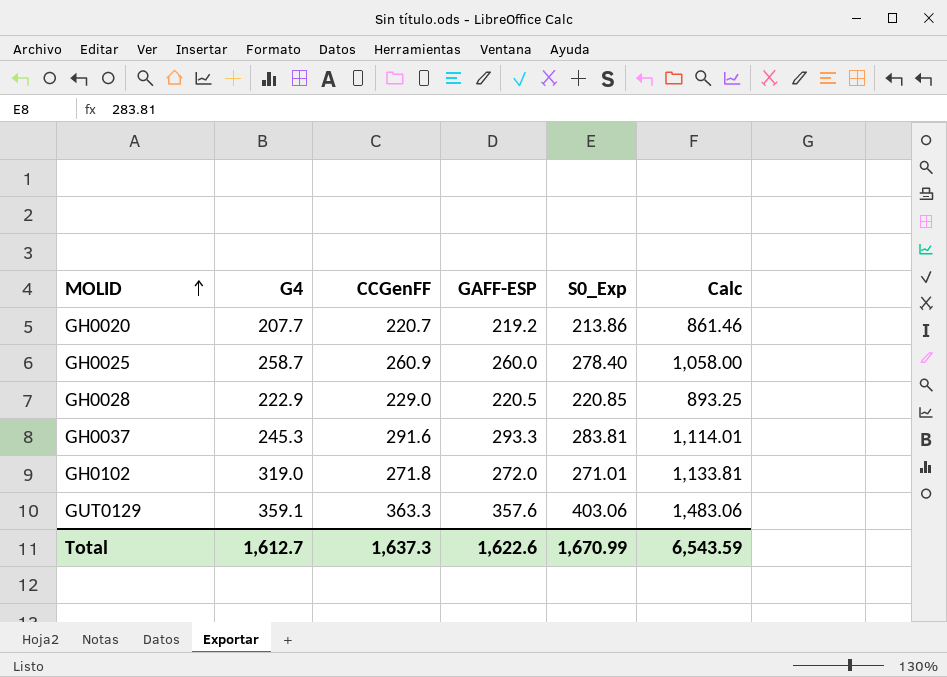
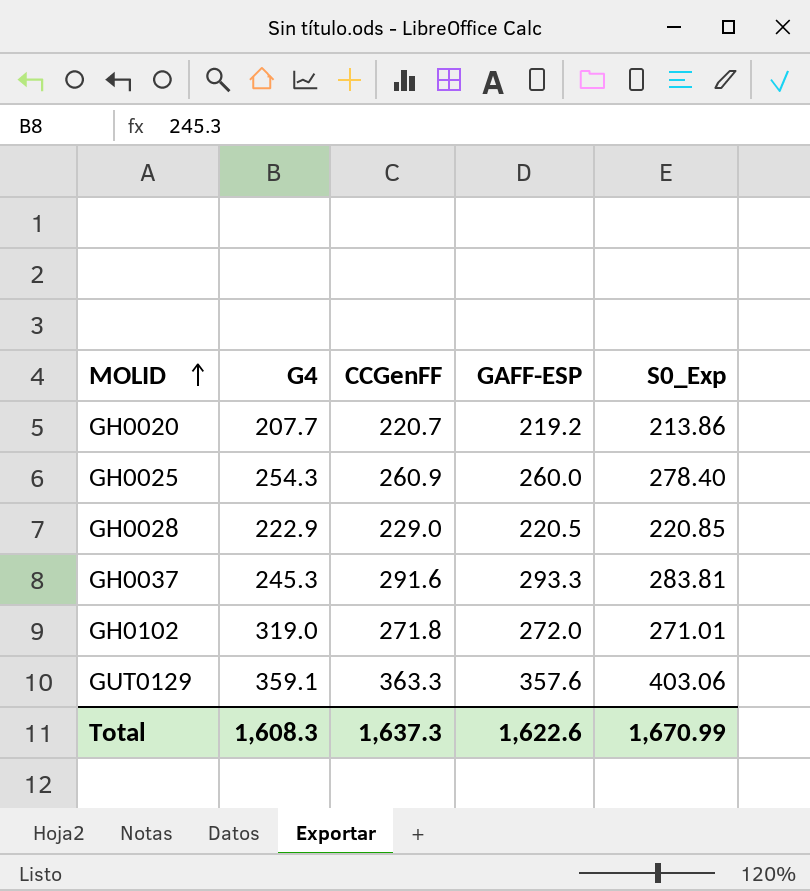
column Calc | formula: [G4] + [CCGenFF] + [GAFF-ESP] + [S0_Exp] -> none
GH0025 | G4: 258.7 -> 254.3
Total | G4: 1,612.7 -> 1,608.3

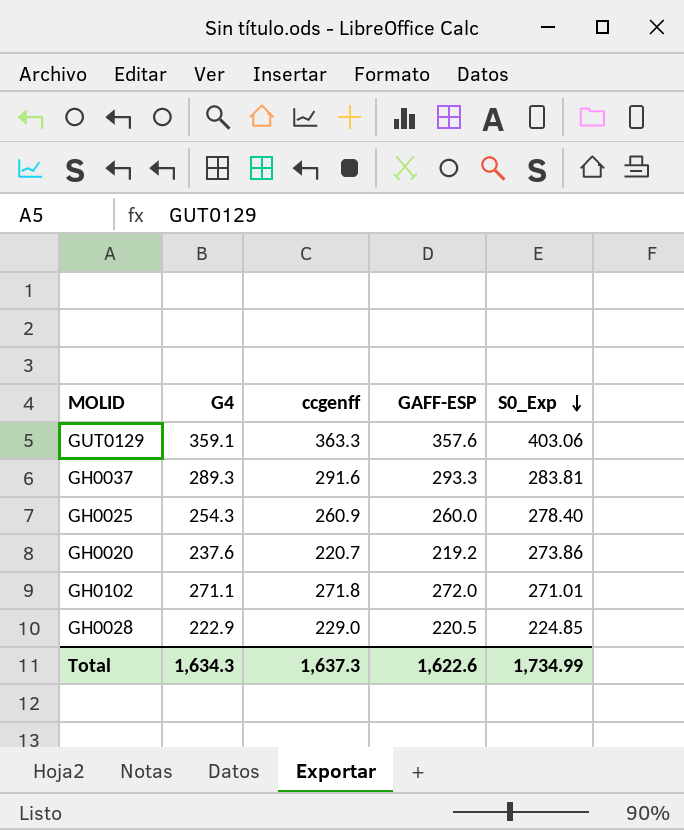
row order: MOLID ascending -> S0_Exp descending
column name: CCGenFF -> ccgenff
GH0037 | G4: 245.3 -> 289.3
GH0020 | G4: 207.7 -> 237.6
GH0020 | S0_Exp: 213.86 -> 273.86
GH0102 | G4: 319.0 -> 271.1
GH0028 | S0_Exp: 220.85 -> 224.85
Total | G4: 1,608.3 -> 1,634.3
Total | S0_Exp: 1,670.99 -> 1,734.99

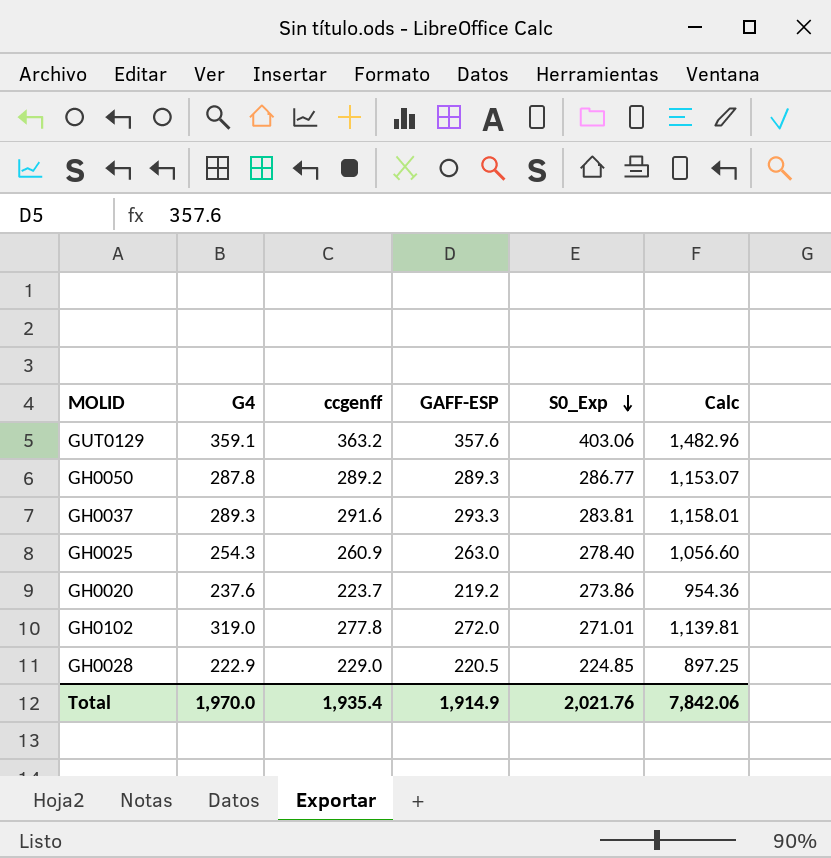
column Calc | formula: none -> [G4] + [ccgenff] + [GAFF-ESP] + [S0_Exp]
GUT0129 | ccgenff: 363.3 -> 363.2
row GH0050: none -> 287.8 | 289.2 | 289.3 | 286.77 | 1,153.07
GH0025 | GAFF-ESP: 260.0 -> 263.0
GH0020 | ccgenff: 220.7 -> 223.7
GH0102 | G4: 271.1 -> 319.0
GH0102 | ccgenff: 271.8 -> 277.8
Total | G4: 1,634.3 -> 1,970.0
Total | ccgenff: 1,637.3 -> 1,935.4
Total | GAFF-ESP: 1,622.6 -> 1,914.9
Total | S0_Exp: 1,734.99 -> 2,021.76

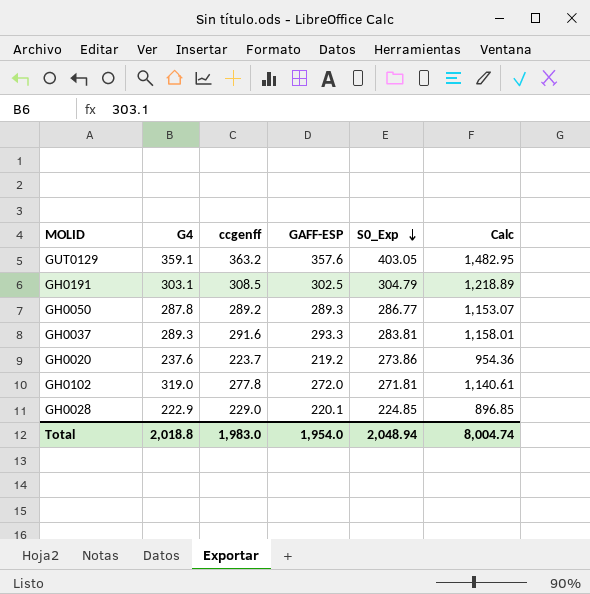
row GH0025: 254.3 | 260.9 | 263.0 | 278.40 | 1,056.60 -> none
GUT0129 | S0_Exp: 403.06 -> 403.05
GUT0129 | Calc: 1,482.96 -> 1,482.95
row GH0191: none -> 303.1 | 308.5 | 302.5 | 304.79 | 1,218.89
GH0102 | S0_Exp: 271.01 -> 271.81
GH0102 | Calc: 1,139.81 -> 1,140.61
GH0028 | GAFF-ESP: 220.5 -> 220.1
GH0028 | Calc: 897.25 -> 896.85
Total | G4: 1,970.0 -> 2,018.8
Total | ccgenff: 1,935.4 -> 1,983.0
Total | GAFF-ESP: 1,914.9 -> 1,954.0
Total | S0_Exp: 2,021.76 -> 2,048.94
Total | Calc: 7,842.06 -> 8,004.74

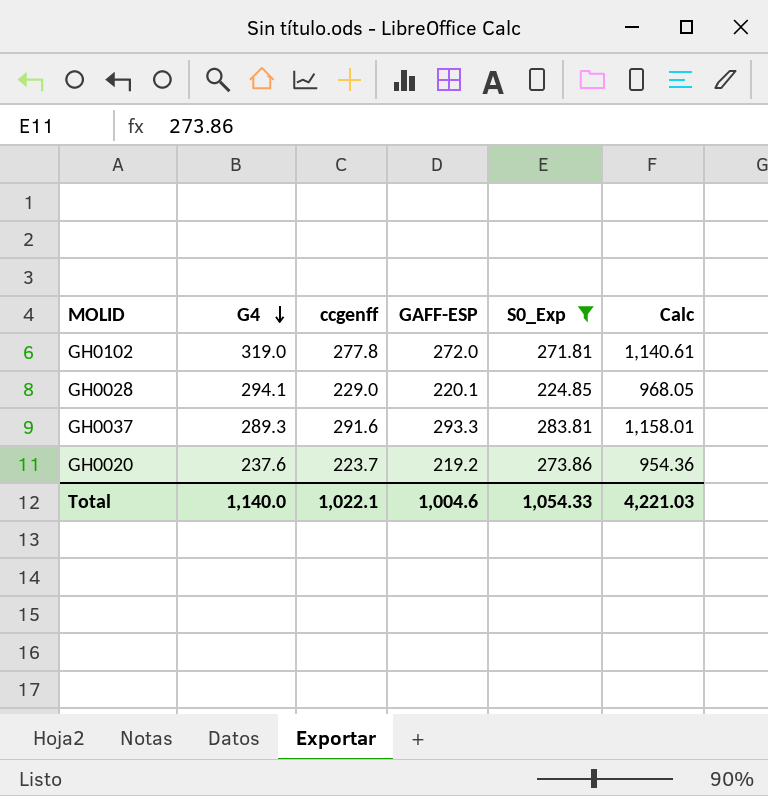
filter: none -> S0_Exp <= 283.81
row order: S0_Exp descending -> G4 descending
GH0028 | G4: 222.9 -> 294.1
GH0028 | Calc: 896.85 -> 968.05
Total | G4: 2,018.8 -> 1,140.0
Total | ccgenff: 1,983.0 -> 1,022.1
Total | GAFF-ESP: 1,954.0 -> 1,004.6
Total | S0_Exp: 2,048.94 -> 1,054.33
Total | Calc: 8,004.74 -> 4,221.03

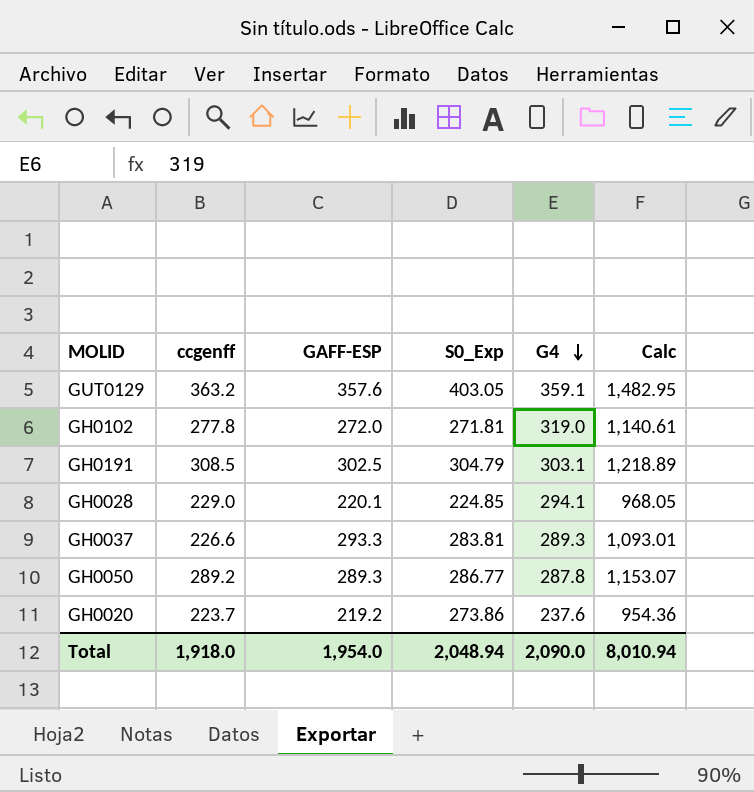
filter: S0_Exp <= 283.81 -> none
column G4 | position: 2 -> 5
GH0037 | ccgenff: 291.6 -> 226.6
GH0037 | Calc: 1,158.01 -> 1,093.01
Total | ccgenff: 1,022.1 -> 1,918.0
Total | GAFF-ESP: 1,004.6 -> 1,954.0
Total | S0_Exp: 1,054.33 -> 2,048.94
Total | G4: 1,140.0 -> 2,090.0
Total | Calc: 4,221.03 -> 8,010.94

